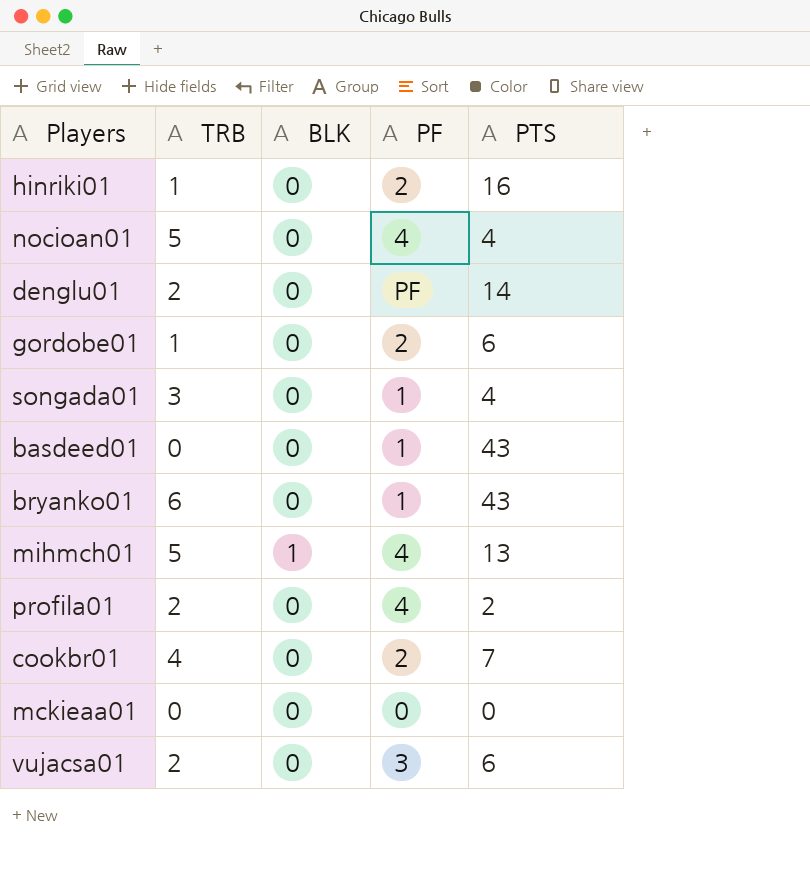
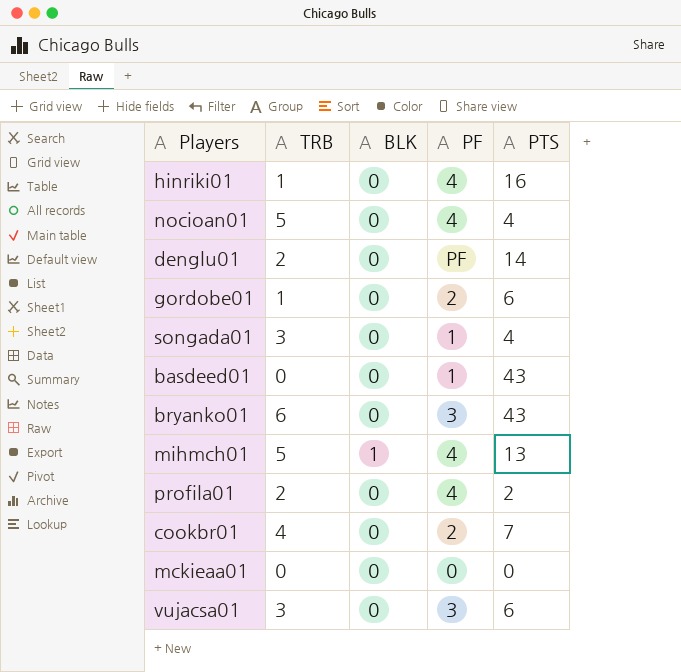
hinriki01 | PF: 2 -> 4
bryanko01 | PF: 1 -> 3
vujacsa01 | TRB: 2 -> 3

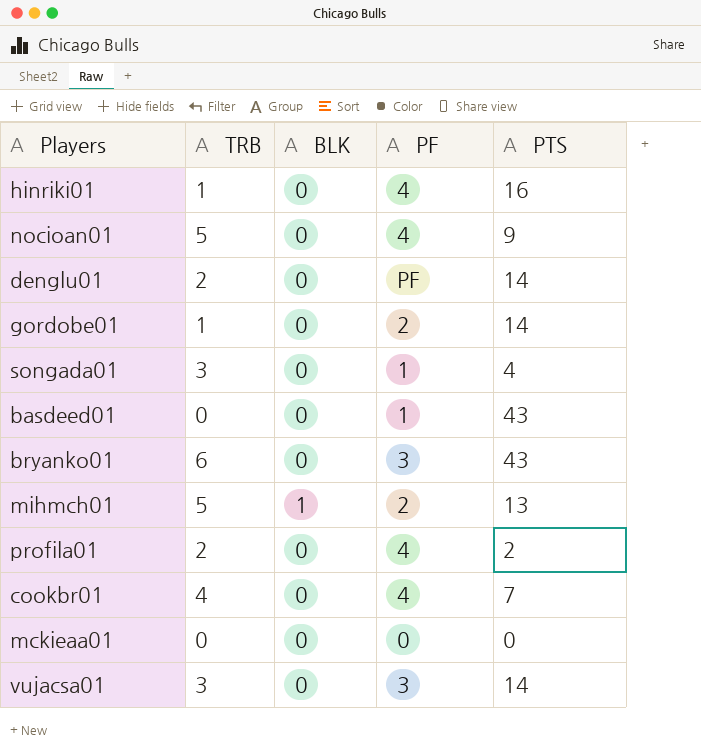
nocioan01 | PTS: 4 -> 9
gordobe01 | PTS: 6 -> 14
mihmch01 | PF: 4 -> 2
cookbr01 | PF: 2 -> 4
vujacsa01 | PTS: 6 -> 14

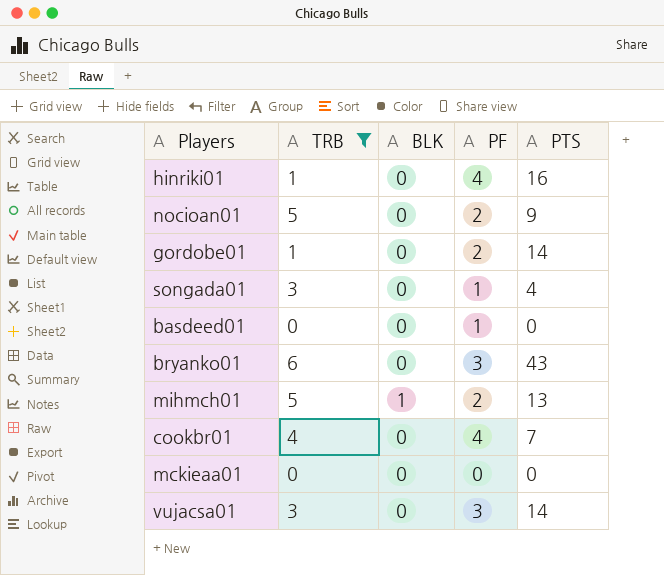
filter: none -> TRB != 2
nocioan01 | PF: 4 -> 2
basdeed01 | PTS: 43 -> 0

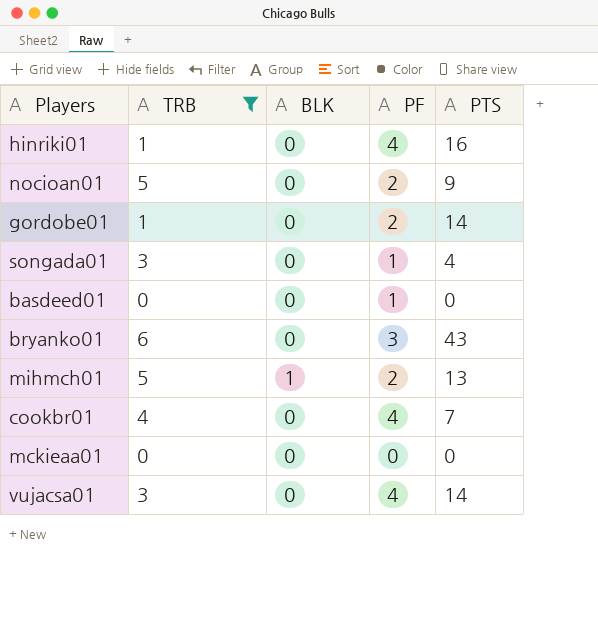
vujacsa01 | PF: 3 -> 4

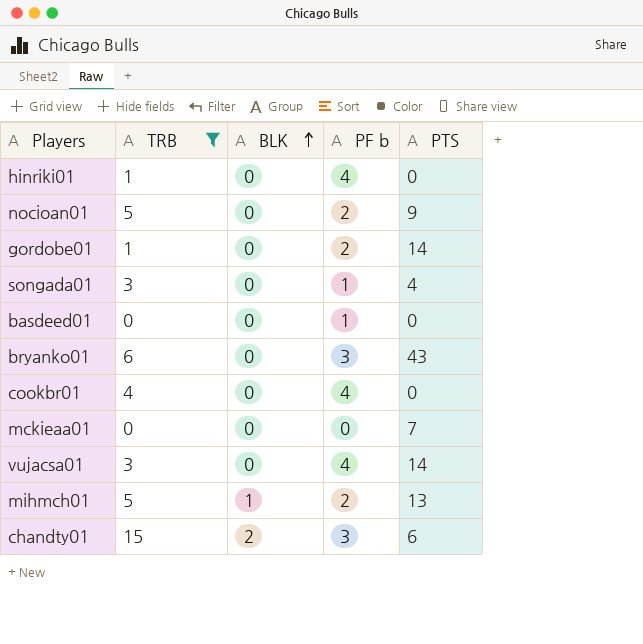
row order: none -> BLK ascending
column name: PF -> PF b
hinriki01 | PTS: 16 -> 0
cookbr01 | PTS: 7 -> 0
mckieaa01 | PTS: 0 -> 7
row chandty01: none -> 15 | 2 | 3 | 6

